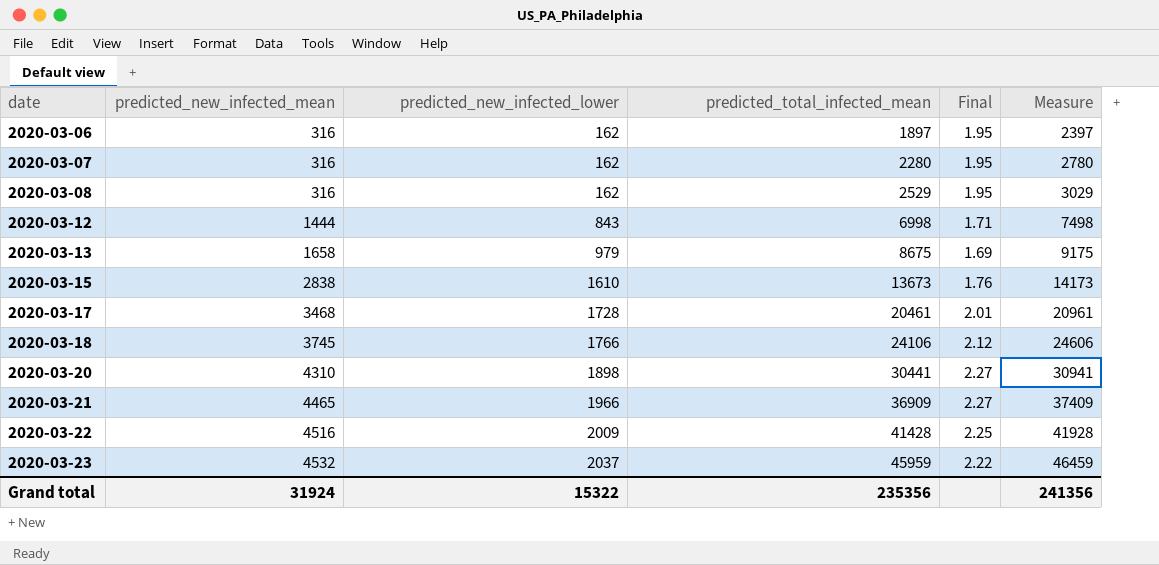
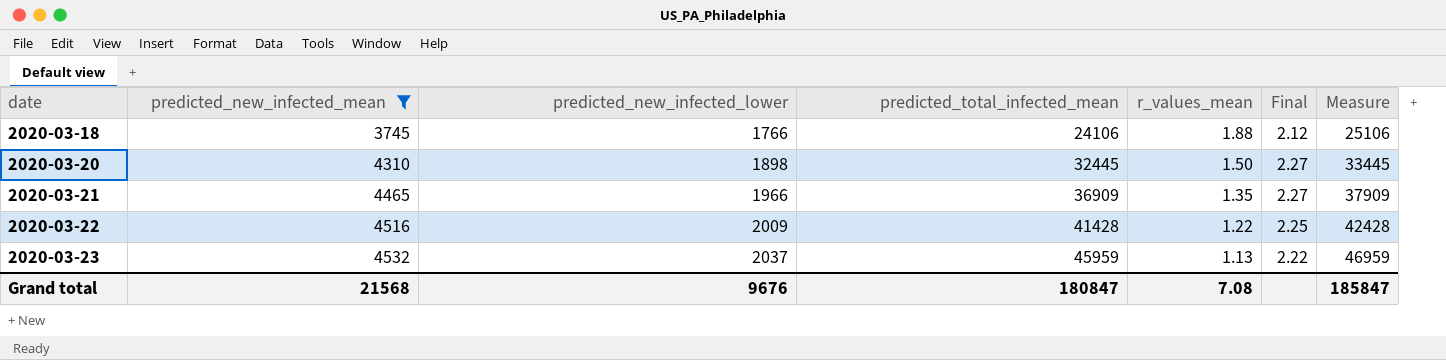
filter: none -> predicted_new_infected_mean >= 3745
column r_values_mean | position: none -> 5
column Measure | formula: [predicted_total_infected_mean] + 500 -> [predicted_total_infected_mean] + 1000
2020-03-20 | predicted_total_infected_mean: 30441 -> 32445
Grand total | predicted_new_infected_mean: 31924 -> 21568
Grand total | predicted_new_infected_lower: 15322 -> 9676
Grand total | predicted_total_infected_mean: 235356 -> 180847
Grand total | Measure: 241356 -> 185847

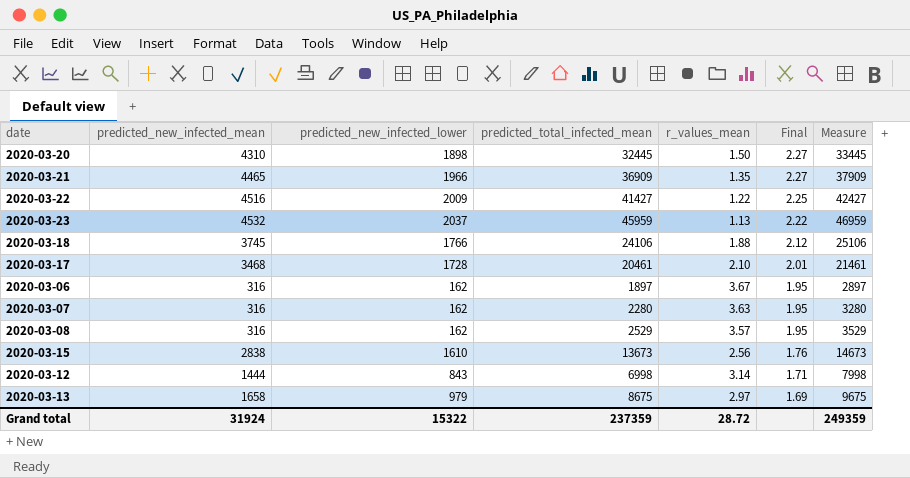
filter: predicted_new_infected_mean >= 3745 -> none
row order: date ascending -> Final descending
2020-03-22 | predicted_total_infected_mean: 41428 -> 41427
2020-03-22 | Measure: 42428 -> 42427
Grand total | predicted_new_infected_mean: 21568 -> 31924
Grand total | predicted_new_infected_lower: 9676 -> 15322
Grand total | predicted_total_infected_mean: 180847 -> 237359
Grand total | r_values_mean: 7.08 -> 28.72
Grand total | Measure: 185847 -> 249359

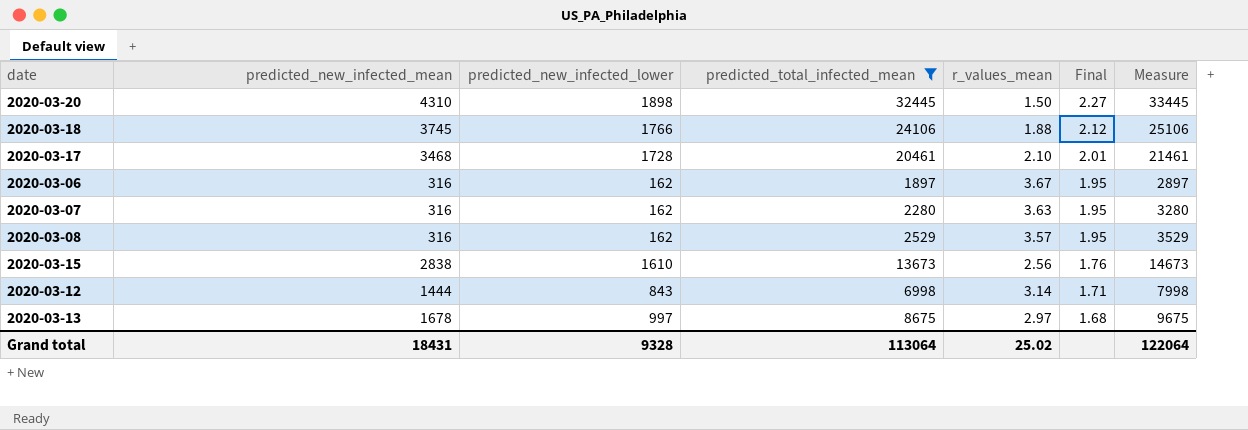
filter: none -> predicted_total_infected_mean <= 32445
2020-03-13 | predicted_new_infected_mean: 1658 -> 1678
2020-03-13 | predicted_new_infected_lower: 979 -> 997
2020-03-13 | Final: 1.69 -> 1.68
Grand total | predicted_new_infected_mean: 31924 -> 18431
Grand total | predicted_new_infected_lower: 15322 -> 9328
Grand total | predicted_total_infected_mean: 237359 -> 113064
Grand total | r_values_mean: 28.72 -> 25.02
Grand total | Measure: 249359 -> 122064

